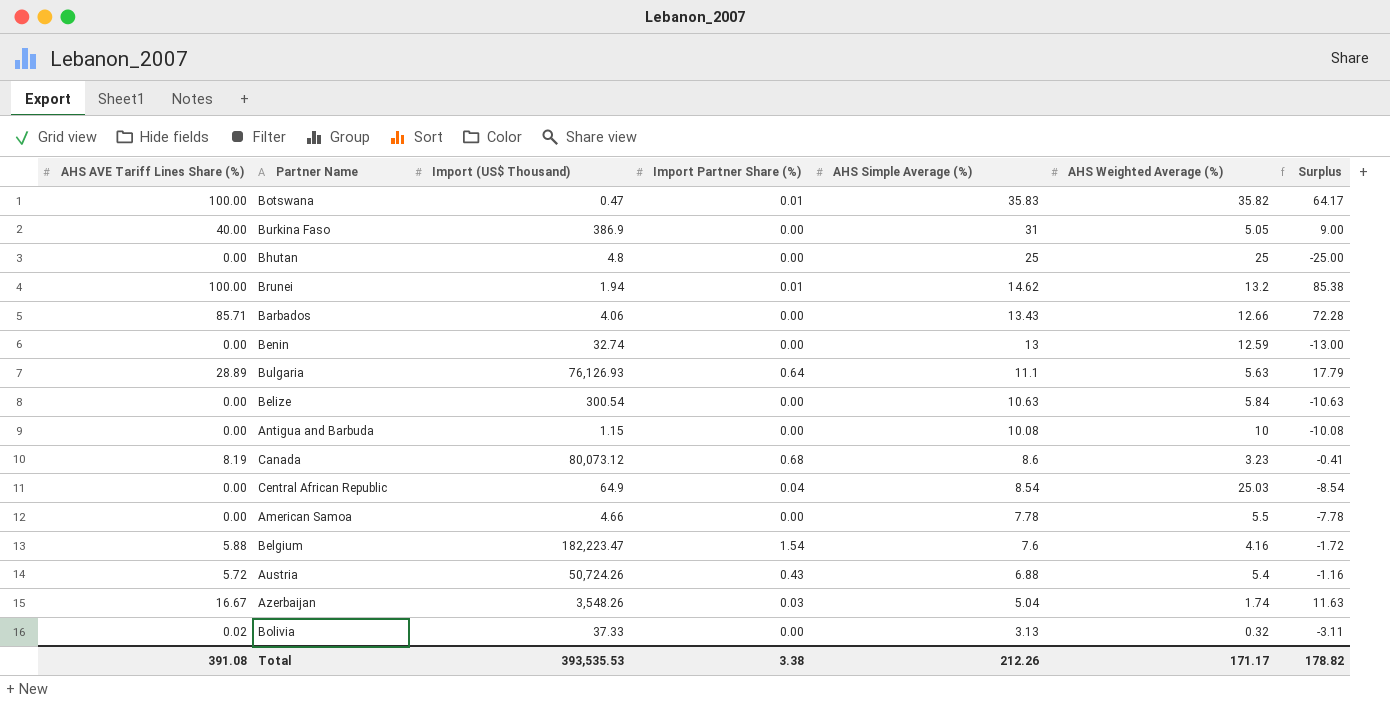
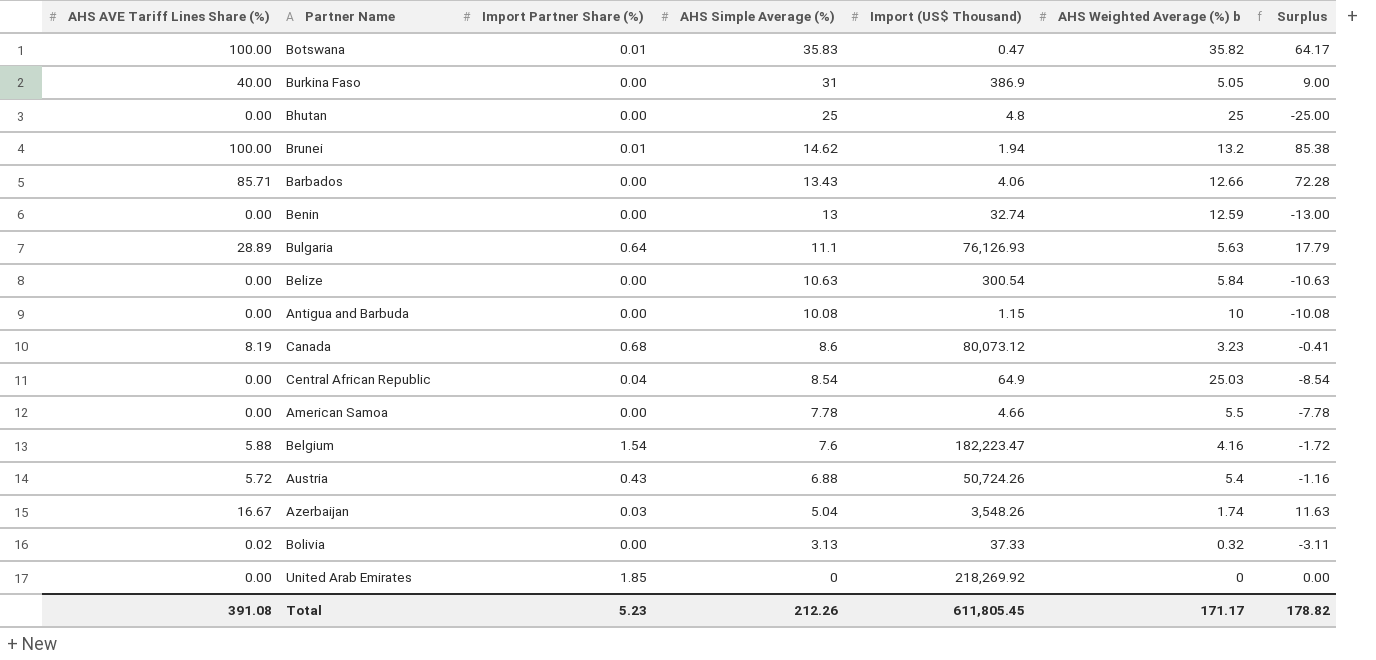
column Import (US$ Thousand) | position: 3 -> 5
column name: AHS Weighted Average (%) -> AHS Weighted Average (%) b
row United Arab Emirates: none -> 0.00 | 1.85 | 0 | 218,269.92 | 0 | 0.00
Total | Import Partner Share (%): 3.38 -> 5.23
Total | Import (US$ Thousand): 393,535.53 -> 611,805.45

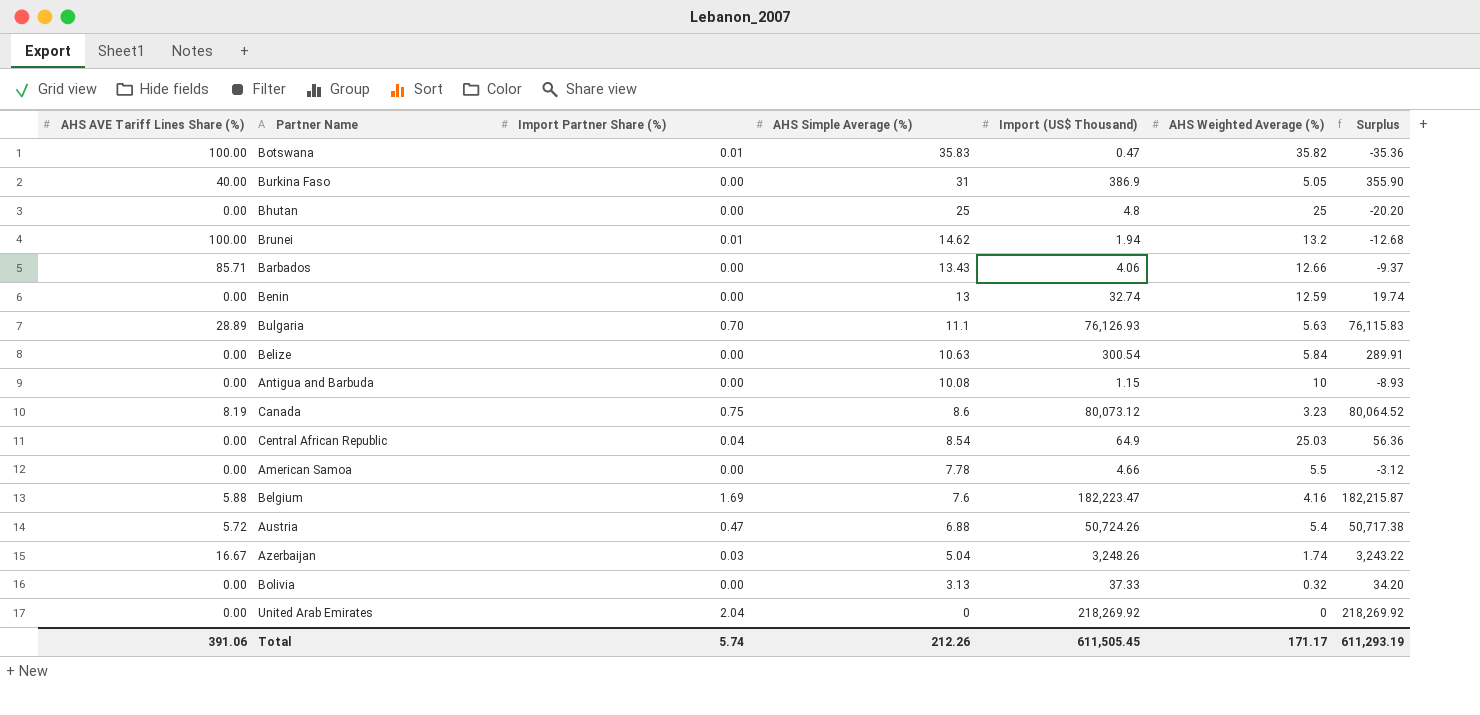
column name: AHS Weighted Average (%) b -> AHS Weighted Average (%)
column Surplus | formula: [AHS AVE Tariff Lines Share (%)] - [AHS Simple Average (%)] -> [Import (US$ Thousand)] - [AHS Simple Average (%)]
Bulgaria | Import Partner Share (%): 0.64 -> 0.70
Canada | Import Partner Share (%): 0.68 -> 0.75
Belgium | Import Partner Share (%): 1.54 -> 1.69
Austria | Import Partner Share (%): 0.43 -> 0.47
Azerbaijan | Import (US$ Thousand): 3,548.26 -> 3,248.26
Bolivia | AHS AVE Tariff Lines Share (%): 0.02 -> 0.00
United Arab Emirates | Import Partner Share (%): 1.85 -> 2.04
Total | AHS AVE Tariff Lines Share (%): 391.08 -> 391.06
Total | Import Partner Share (%): 5.23 -> 5.74
Total | Import (US$ Thousand): 611,805.45 -> 611,505.45
Total | Surplus: 178.82 -> 611,293.19

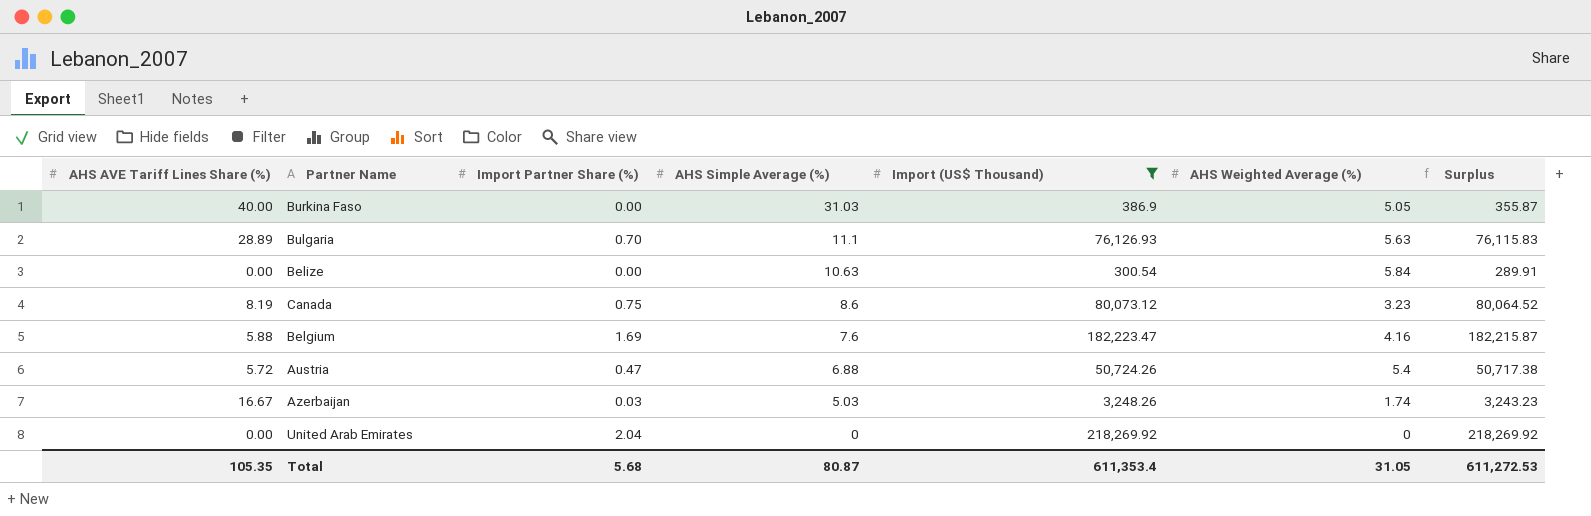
filter: none -> Import (US$ Thousand) >= 300.54
Burkina Faso | AHS Simple Average (%): 31 -> 31.03
Burkina Faso | Surplus: 355.90 -> 355.87
Azerbaijan | AHS Simple Average (%): 5.04 -> 5.03
Azerbaijan | Surplus: 3,243.22 -> 3,243.23
Total | AHS AVE Tariff Lines Share (%): 391.06 -> 105.35
Total | Import Partner Share (%): 5.74 -> 5.68
Total | AHS Simple Average (%): 212.26 -> 80.87
Total | Import (US$ Thousand): 611,505.45 -> 611,353.4
Total | AHS Weighted Average (%): 171.17 -> 31.05
Total | Surplus: 611,293.19 -> 611,272.53

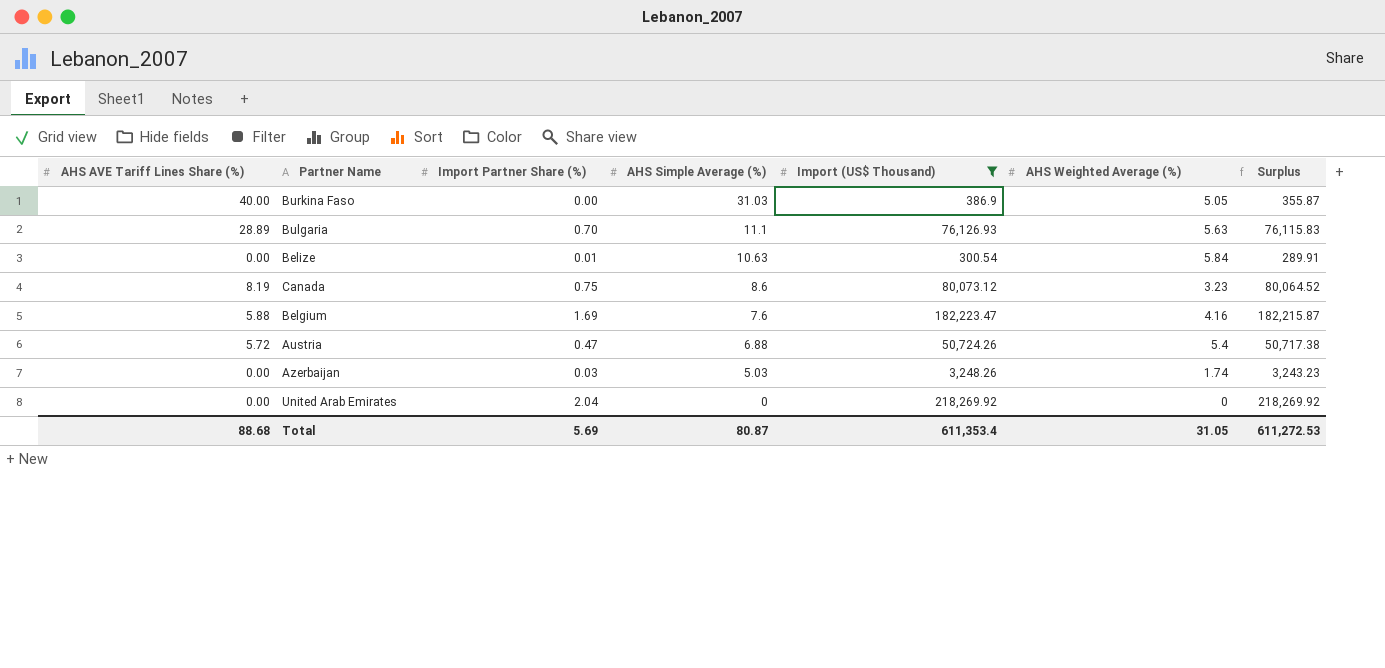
Belize | Import Partner Share (%): 0.00 -> 0.01
Azerbaijan | AHS AVE Tariff Lines Share (%): 16.67 -> 0.00
Total | AHS AVE Tariff Lines Share (%): 105.35 -> 88.68
Total | Import Partner Share (%): 5.68 -> 5.69

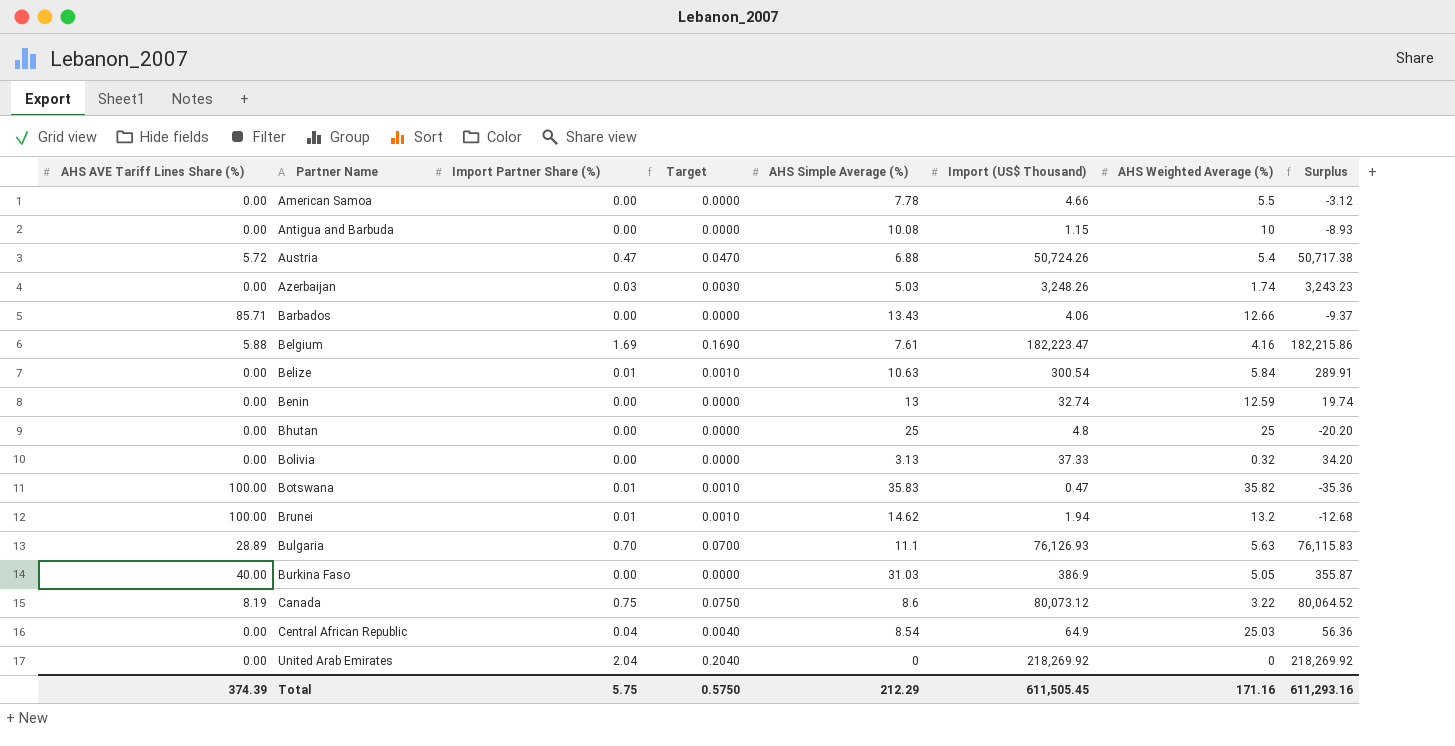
filter: Import (US$ Thousand) >= 300.54 -> none
row order: AHS Simple Average (%) descending -> Partner Name ascending
column Target | formula: none -> [Import Partner Share (%)] * 0.1
Belgium | AHS Simple Average (%): 7.6 -> 7.61
Belgium | Surplus: 182,215.87 -> 182,215.86
Canada | AHS Weighted Average (%): 3.23 -> 3.22
Total | AHS AVE Tariff Lines Share (%): 88.68 -> 374.39
Total | Import Partner Share (%): 5.69 -> 5.75
Total | AHS Simple Average (%): 80.87 -> 212.29
Total | Import (US$ Thousand): 611,353.4 -> 611,505.45
Total | AHS Weighted Average (%): 31.05 -> 171.16
Total | Surplus: 611,272.53 -> 611,293.16

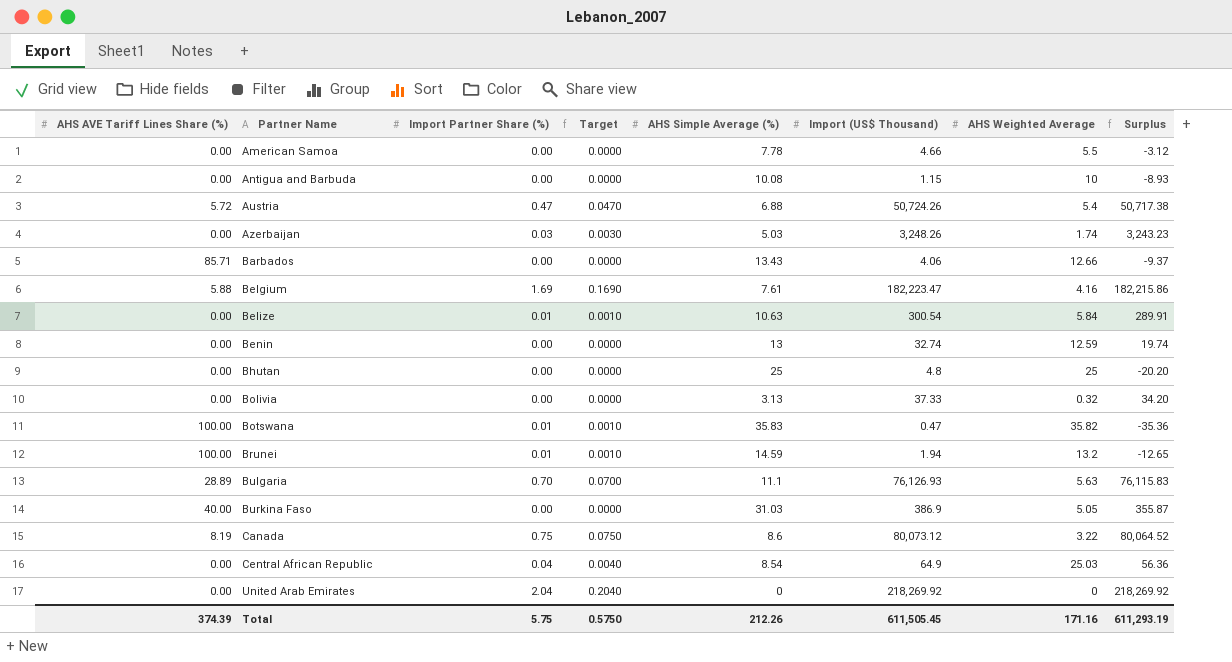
column name: AHS Weighted Average (%) -> AHS Weighted Average
Brunei | AHS Simple Average (%): 14.62 -> 14.59
Brunei | Surplus: -12.68 -> -12.65
Total | AHS Simple Average (%): 212.29 -> 212.26
Total | Surplus: 611,293.16 -> 611,293.19

